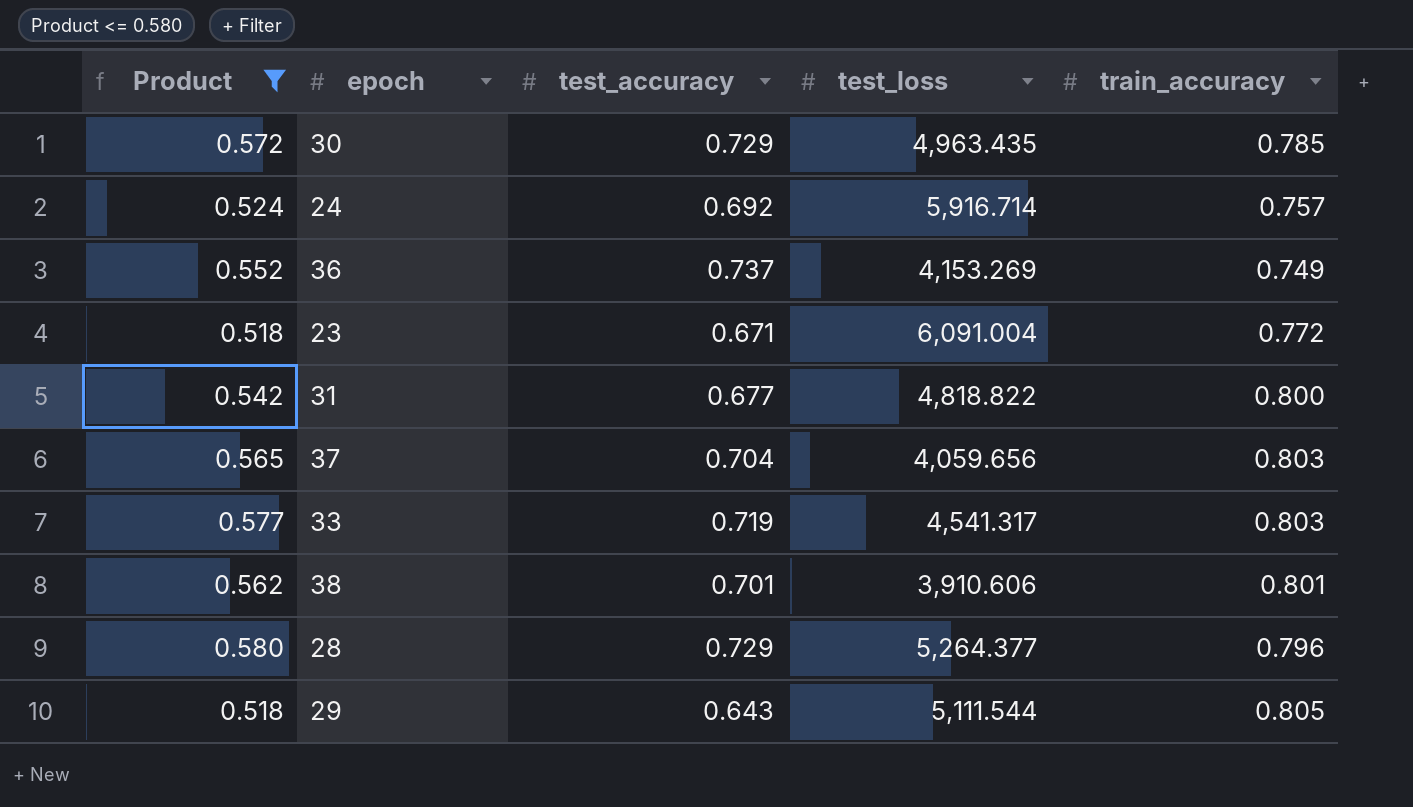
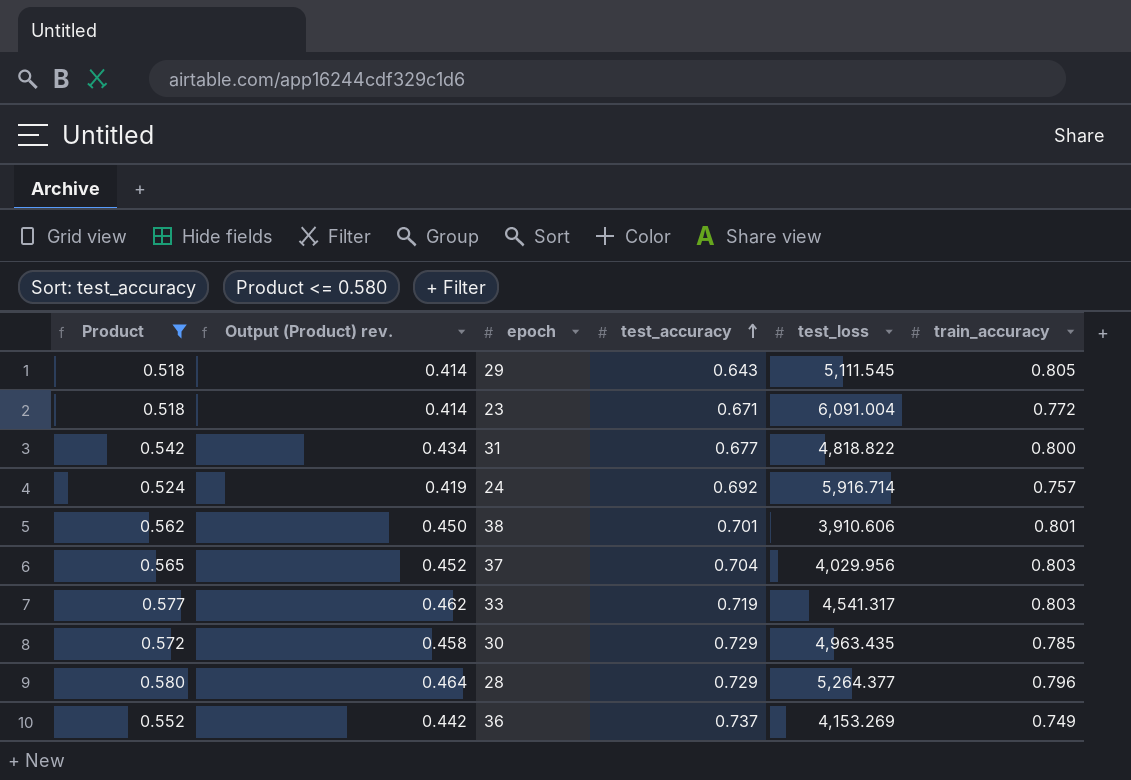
row order: none -> test_accuracy ascending
column Output (Product) rev. | formula: none -> [Product] * 0.8
29 | test_loss: 5,111.544 -> 5,111.545
37 | test_loss: 4,059.656 -> 4,029.956

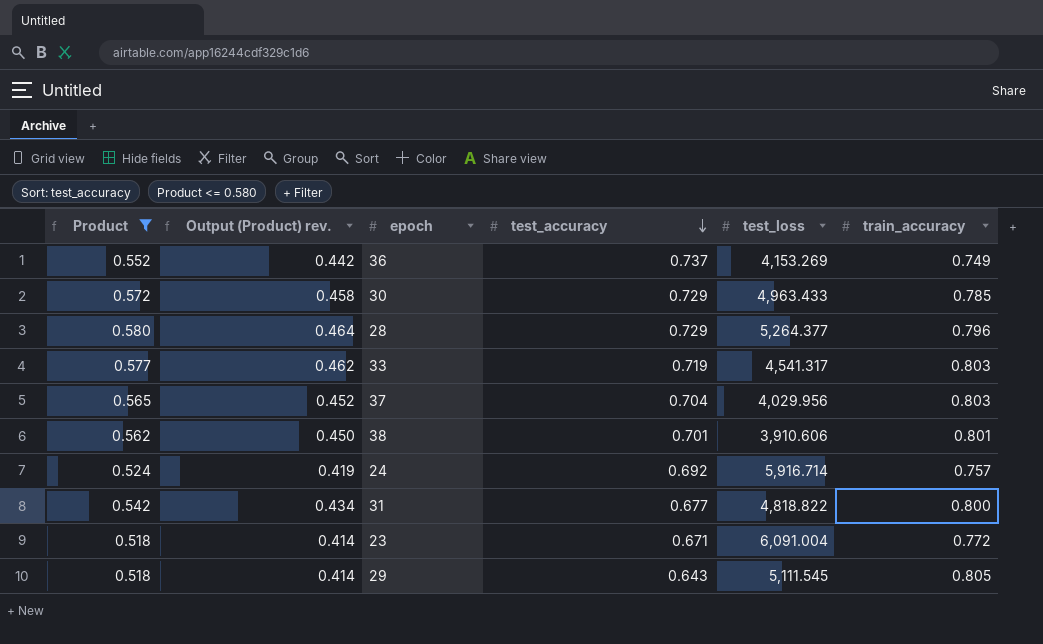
row order: test_accuracy ascending -> test_accuracy descending
30 | test_loss: 4,963.435 -> 4,963.433

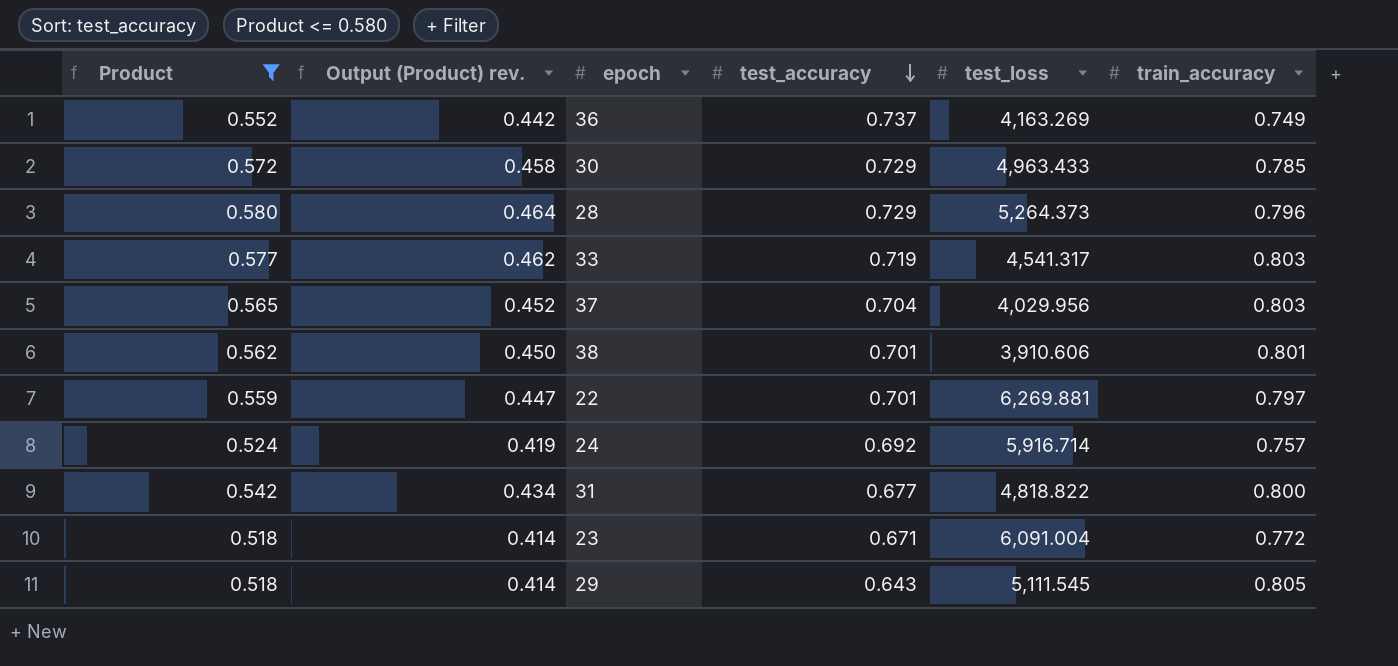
36 | test_loss: 4,153.269 -> 4,163.269
28 | test_loss: 5,264.377 -> 5,264.373
row 22: none -> 0.559 | 0.447 | 0.701 | 6,269.881 | 0.797

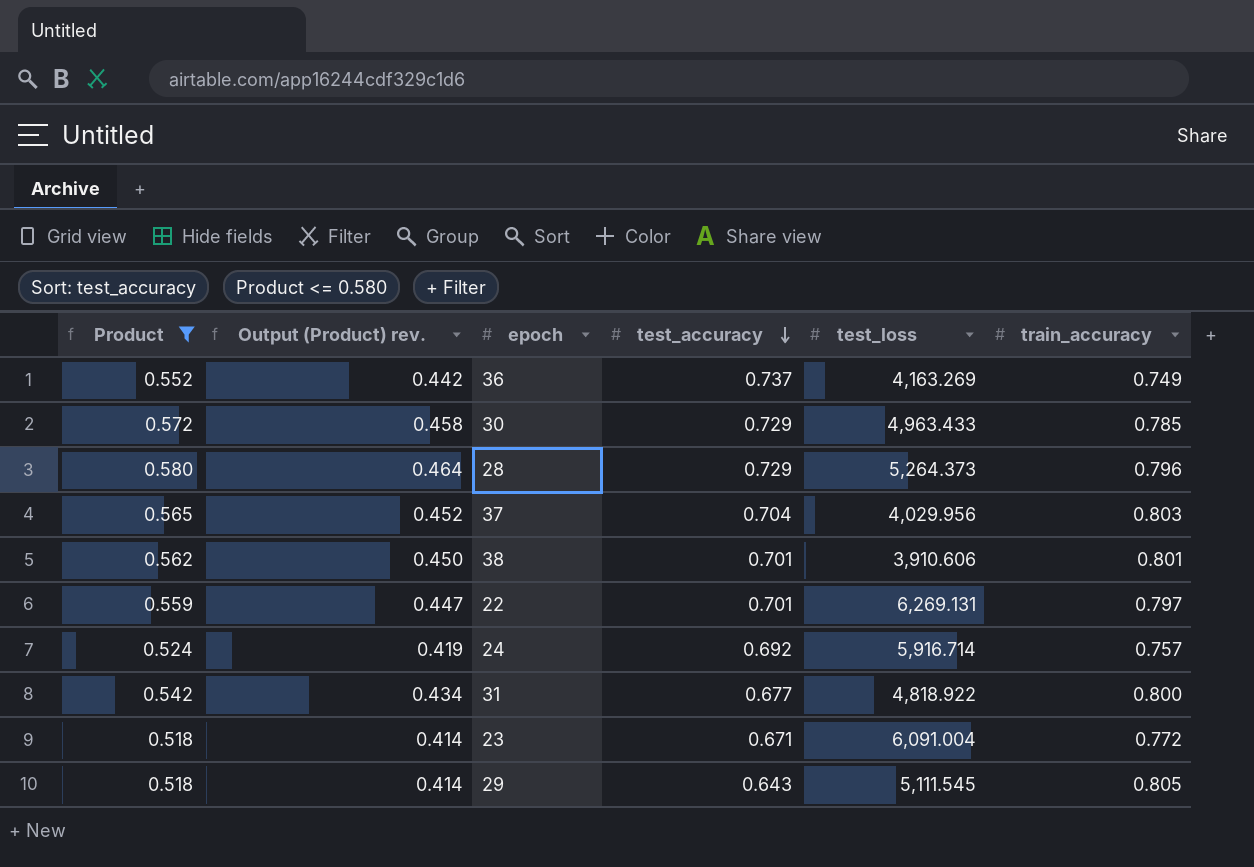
row 33: 0.577 | 0.462 | 0.719 | 4,541.317 | 0.803 -> none
22 | test_loss: 6,269.881 -> 6,269.131
31 | test_loss: 4,818.822 -> 4,818.922

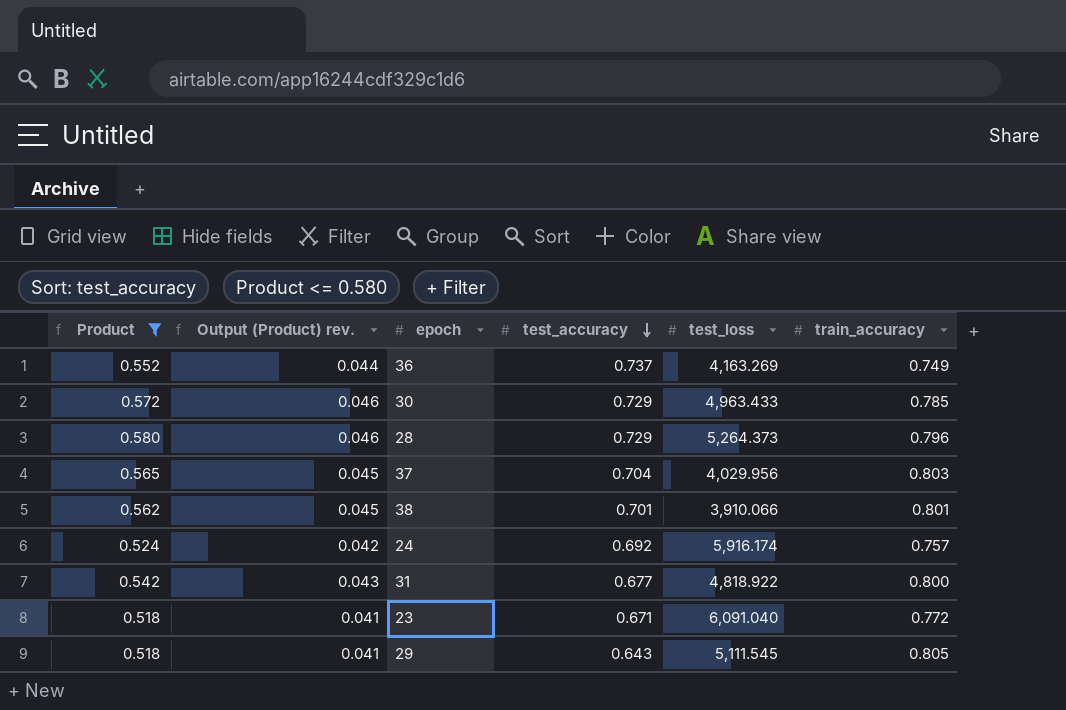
column Output (Product) rev. | formula: [Product] * 0.8 -> [Product] * 0.08
row 22: 0.559 | 0.447 | 0.701 | 6,269.131 | 0.797 -> none
38 | test_loss: 3,910.606 -> 3,910.066
24 | test_loss: 5,916.714 -> 5,916.174
23 | test_loss: 6,091.004 -> 6,091.040

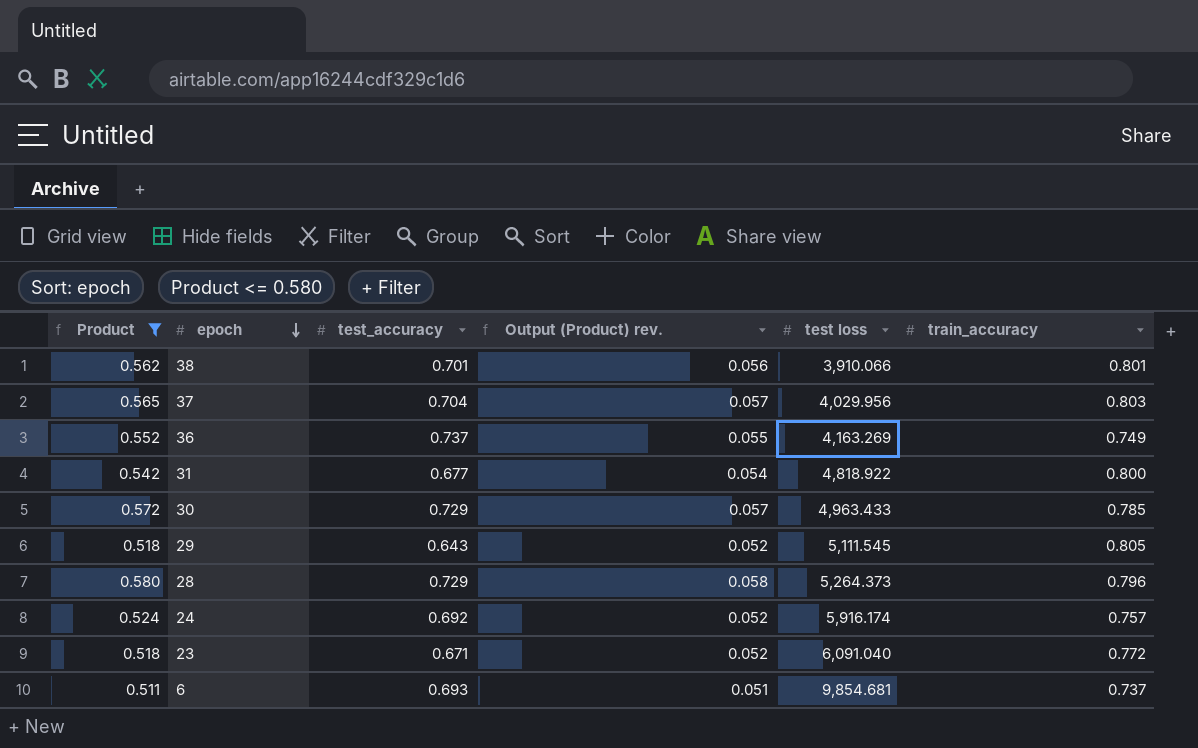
row order: test_accuracy descending -> epoch descending
column Output (Product) rev. | formula: [Product] * 0.08 -> [Product] * 0.1
column Output (Product) rev. | position: 2 -> 4
column name: test_loss -> test loss
row 6: none -> 0.511 | 0.693 | 0.051 | 9,854.681 | 0.737

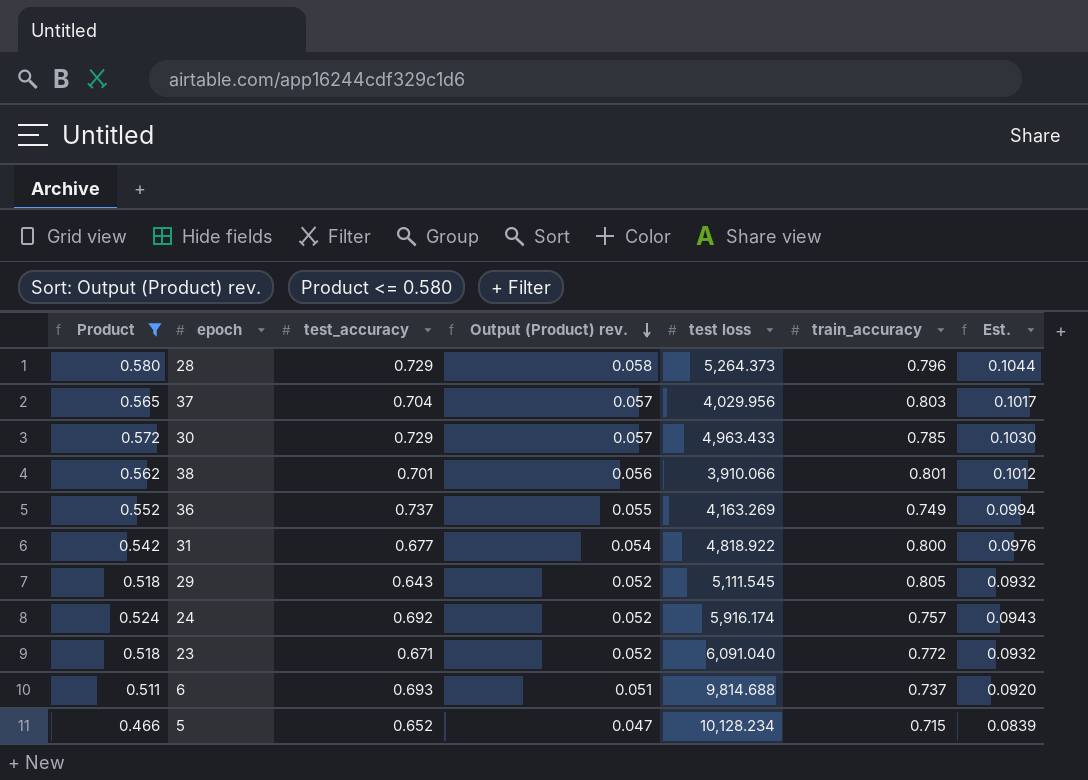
row order: epoch descending -> Output (Product) rev. descending
column Est. | formula: none -> [Product] * 0.18
6 | test loss: 9,854.681 -> 9,814.688
row 5: none -> 0.466 | 0.652 | 0.047 | 10,128.234 | 0.715 | 0.0839

